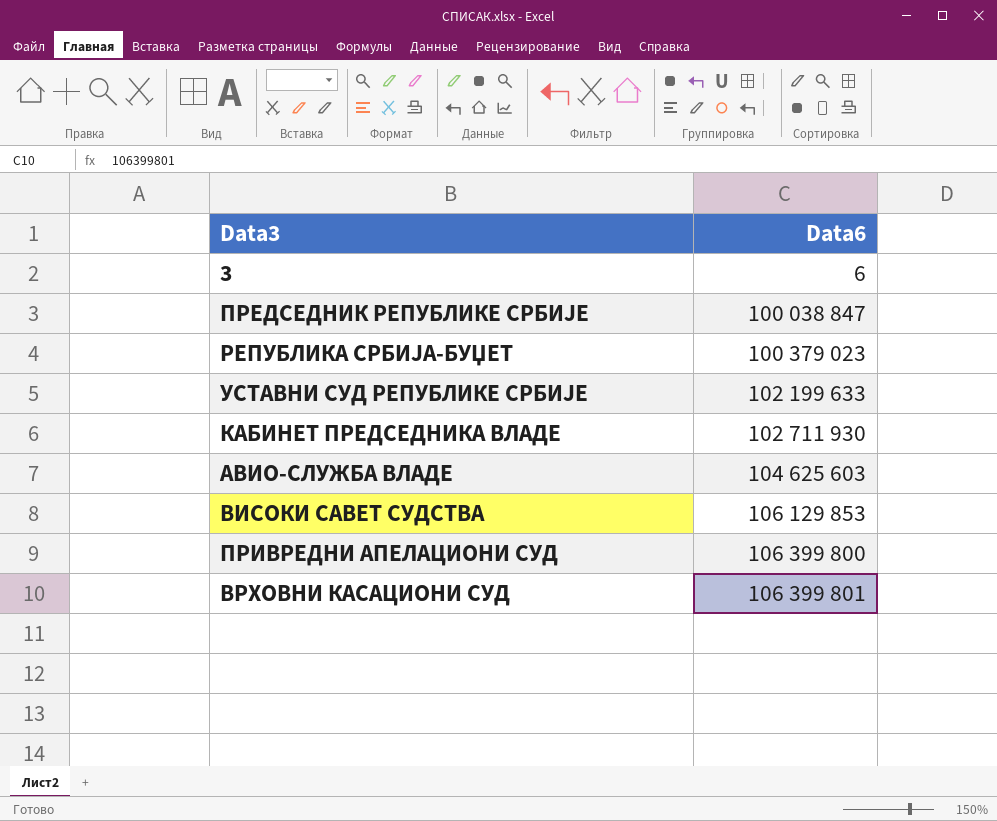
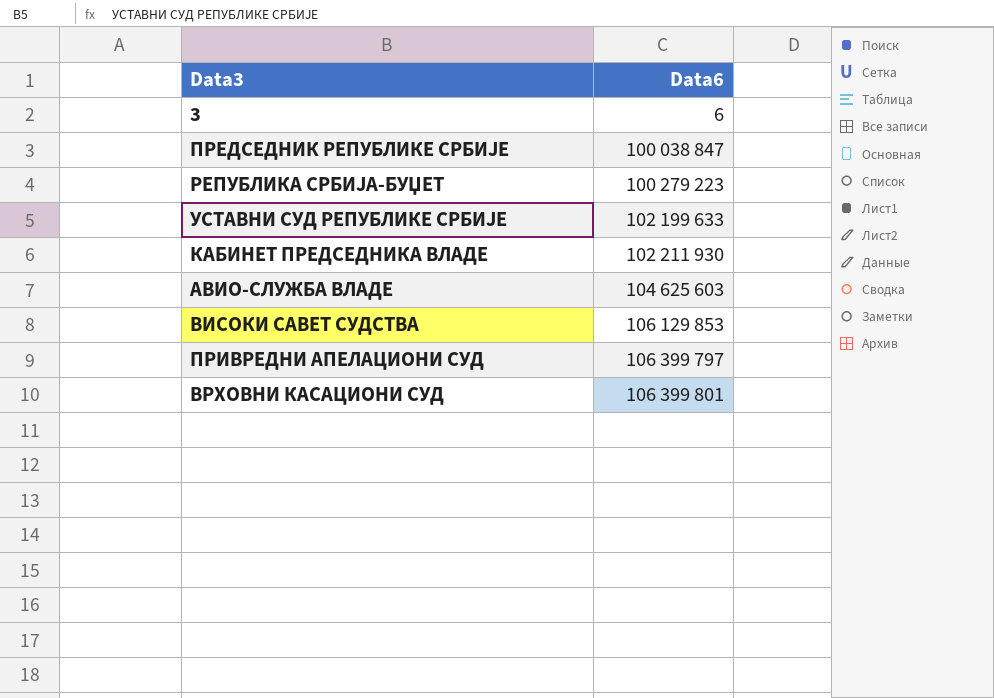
РЕПУБЛИКА СРБИЈА-БУЏЕТ | Data6: 100 379 023 -> 100 279 223
КАБИНЕТ ПРЕДСЕДНИКА ВЛАДЕ | Data6: 102 711 930 -> 102 211 930
ПРИВРЕДНИ АПЕЛАЦИОНИ СУД | Data6: 106 399 800 -> 106 399 797

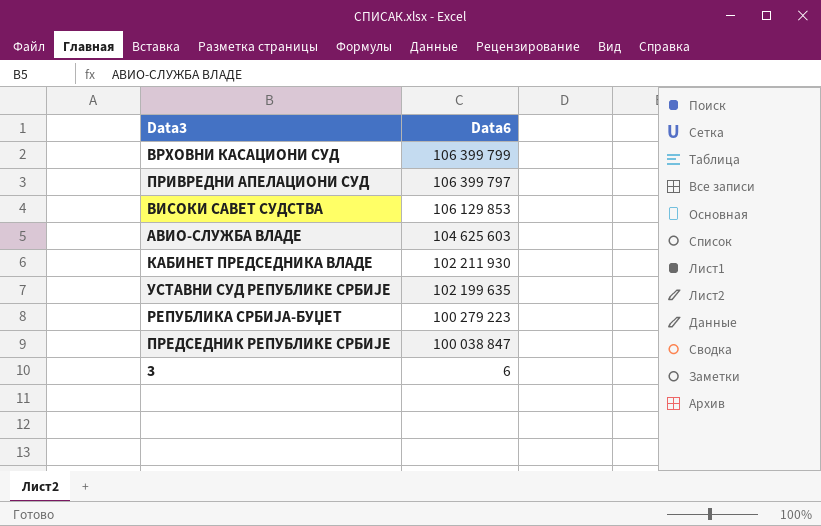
row order: Data6 ascending -> Data6 descending
ВРХОВНИ КАСАЦИОНИ СУД | Data6: 106 399 801 -> 106 399 799
УСТАВНИ СУД РЕПУБЛИКЕ СРБИЈЕ | Data6: 102 199 633 -> 102 199 635

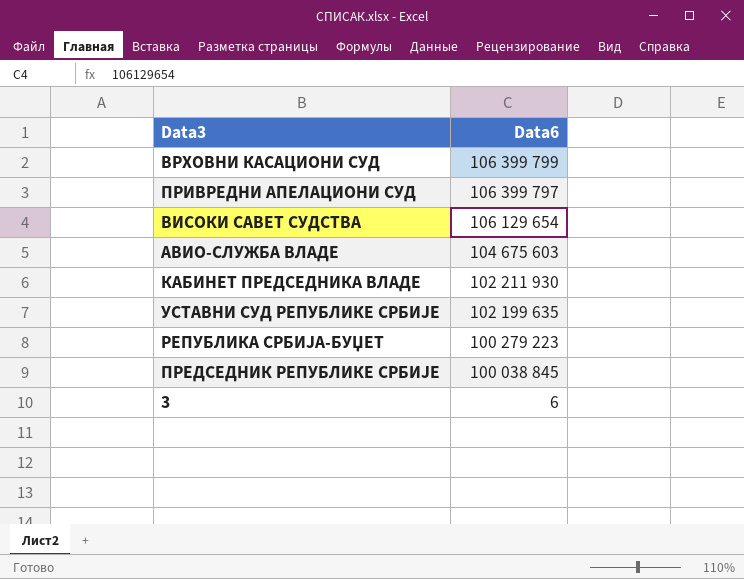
ВИСОКИ САВЕТ СУДСТВА | Data6: 106 129 853 -> 106 129 654
АВИО-СЛУЖБА ВЛАДЕ | Data6: 104 625 603 -> 104 675 603
ПРЕДСЕДНИК РЕПУБЛИКЕ СРБИЈЕ | Data6: 100 038 847 -> 100 038 845

